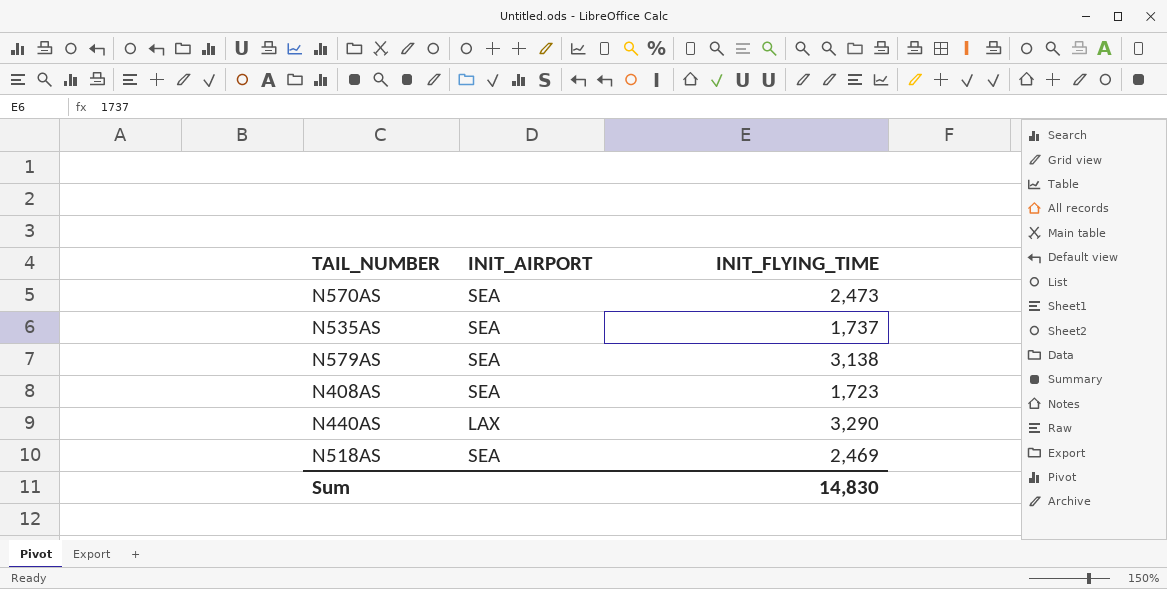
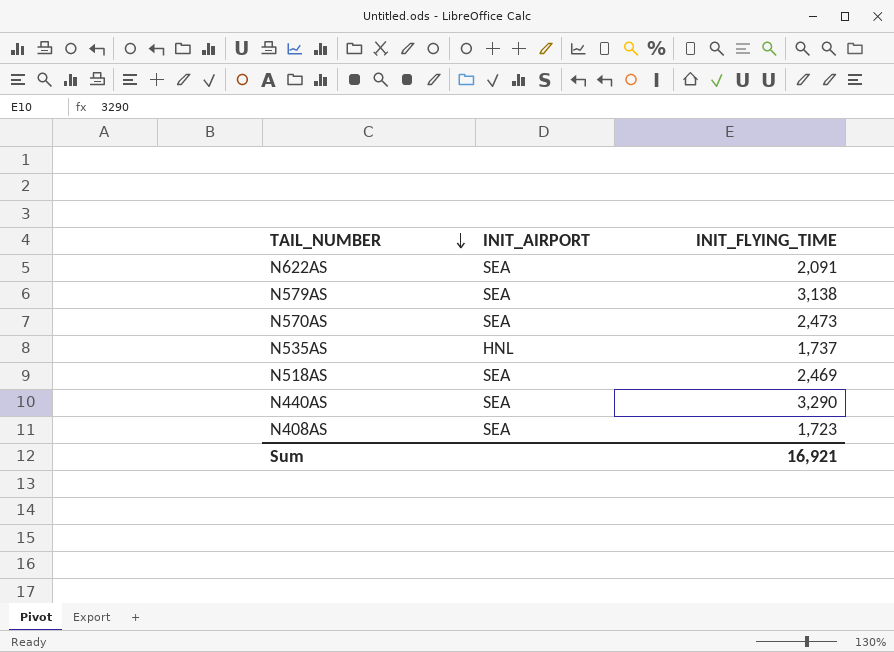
row order: none -> TAIL_NUMBER descending
row N622AS: none -> SEA | 2,091
N535AS | INIT_AIRPORT: SEA -> HNL
N440AS | INIT_AIRPORT: LAX -> SEA
Sum | INIT_FLYING_TIME: 14,830 -> 16,921

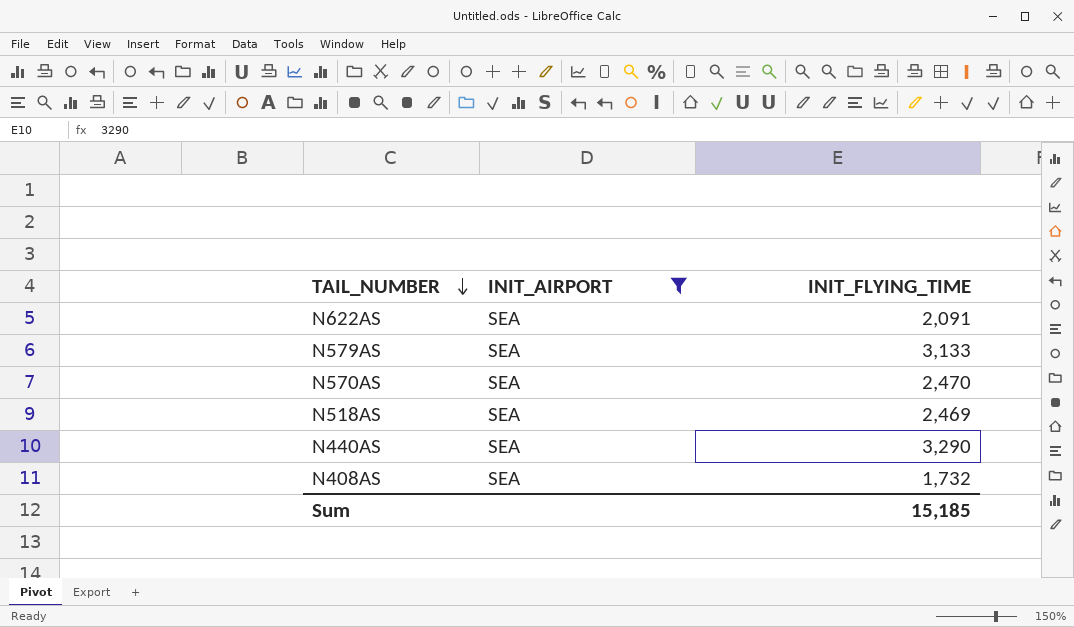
filter: none -> INIT_AIRPORT = SEA
N579AS | INIT_FLYING_TIME: 3,138 -> 3,133
N570AS | INIT_FLYING_TIME: 2,473 -> 2,470
N408AS | INIT_FLYING_TIME: 1,723 -> 1,732
Sum | INIT_FLYING_TIME: 16,921 -> 15,185

